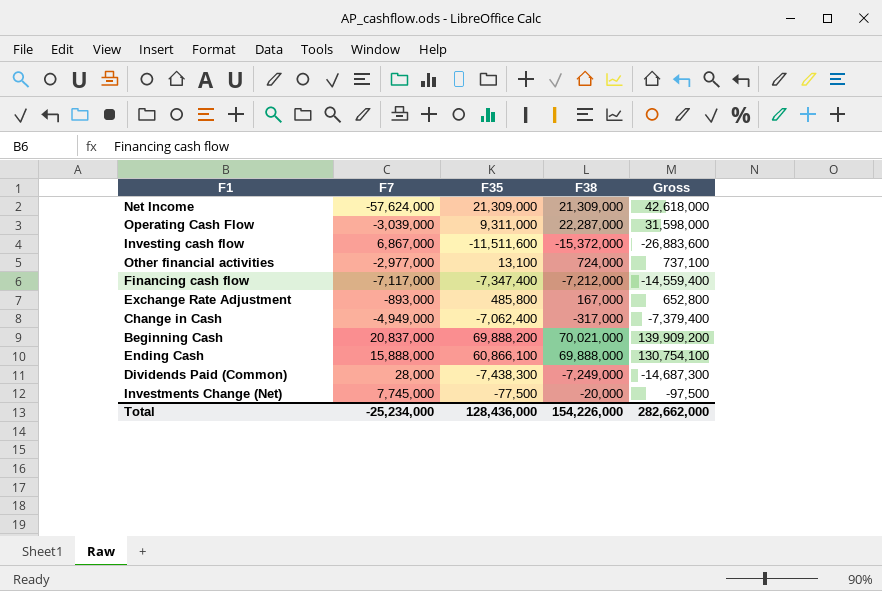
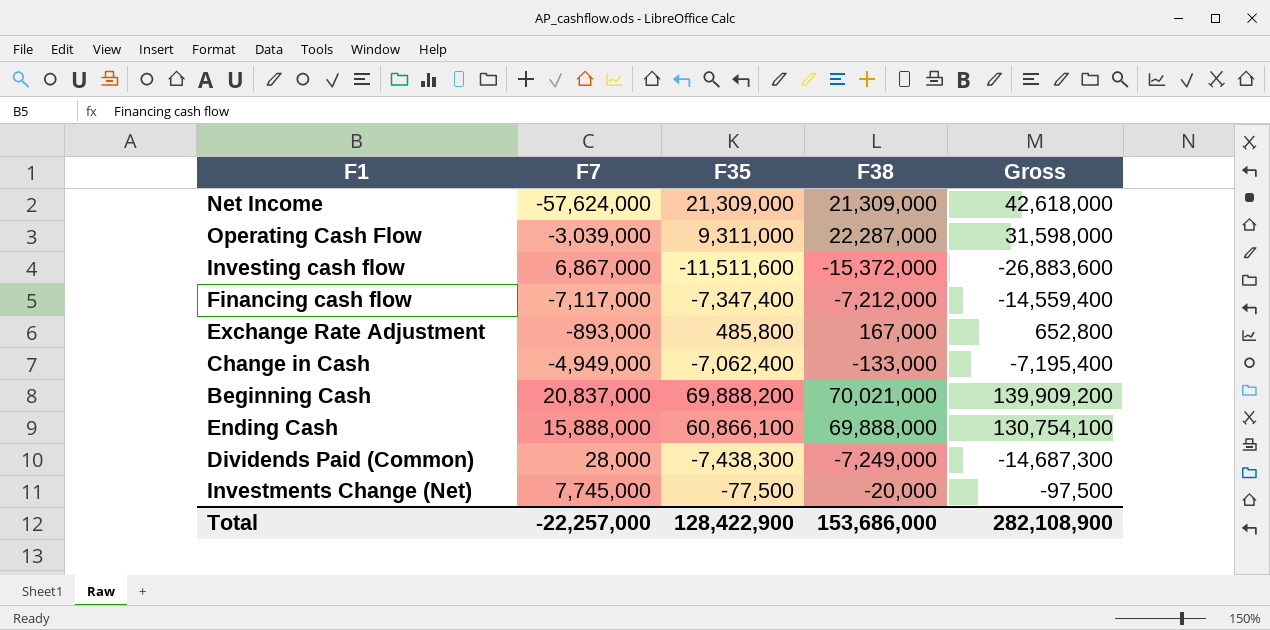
row Other financial activities: -2,977,000 | 13,100 | 724,000 | 737,100 -> none
Change in Cash | F38: -317,000 -> -133,000
Change in Cash | Gross: -7,379,400 -> -7,195,400
Total | F7: -25,234,000 -> -22,257,000
Total | F35: 128,436,000 -> 128,422,900
Total | F38: 154,226,000 -> 153,686,000
Total | Gross: 282,662,000 -> 282,108,900

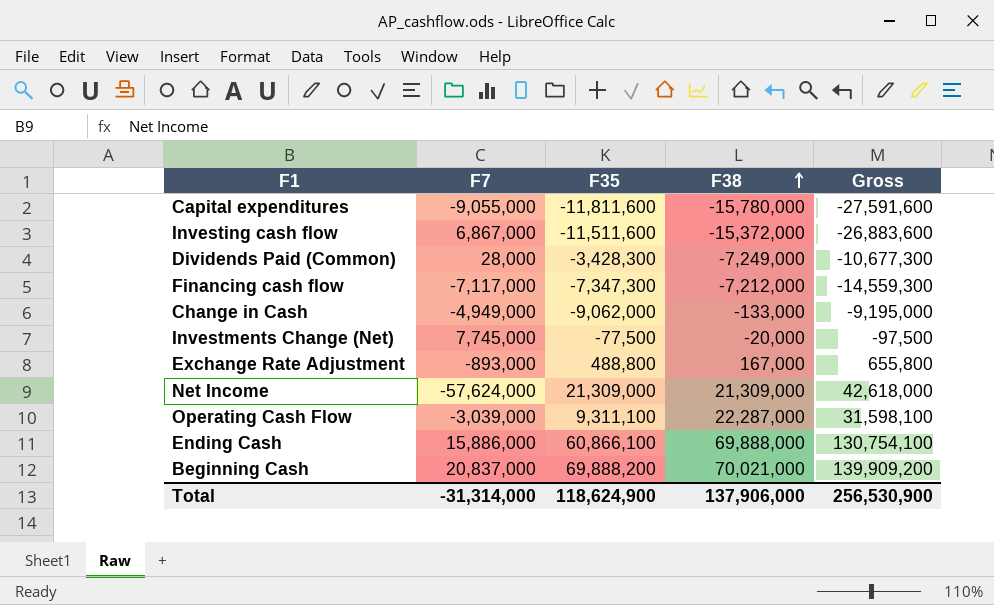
row order: none -> F38 ascending
row Capital expenditures: none -> -9,055,000 | -11,811,600 | -15,780,000 | -27,591,600
Dividends Paid (Common) | F35: -7,438,300 -> -3,428,300
Dividends Paid (Common) | Gross: -14,687,300 -> -10,677,300
Financing cash flow | F35: -7,347,400 -> -7,347,300
Financing cash flow | Gross: -14,559,400 -> -14,559,300
Change in Cash | F35: -7,062,400 -> -9,062,000
Change in Cash | Gross: -7,195,400 -> -9,195,000
Exchange Rate Adjustment | F35: 485,800 -> 488,800
Exchange Rate Adjustment | Gross: 652,800 -> 655,800
Operating Cash Flow | F35: 9,311,000 -> 9,311,100
Operating Cash Flow | Gross: 31,598,000 -> 31,598,100
Ending Cash | F7: 15,888,000 -> 15,886,000
Total | F7: -22,257,000 -> -31,314,000
Total | F35: 128,422,900 -> 118,624,900
Total | F38: 153,686,000 -> 137,906,000
Total | Gross: 282,108,900 -> 256,530,900

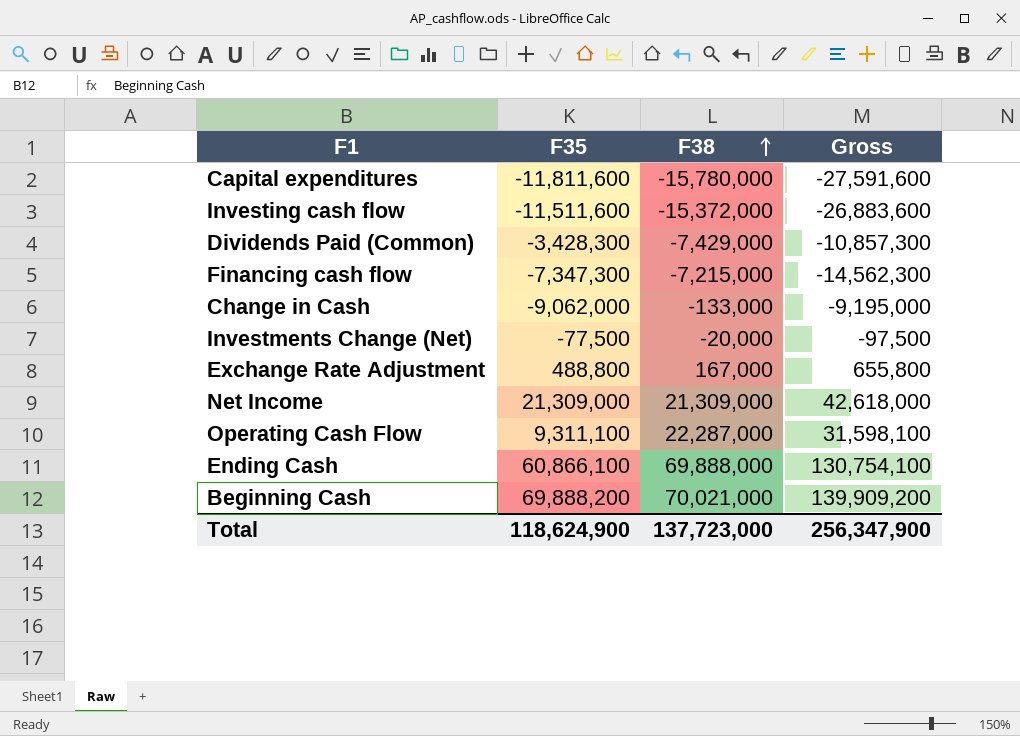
column F7 | position: 2 -> none
Dividends Paid (Common) | F38: -7,249,000 -> -7,429,000
Dividends Paid (Common) | Gross: -10,677,300 -> -10,857,300
Financing cash flow | F38: -7,212,000 -> -7,215,000
Financing cash flow | Gross: -14,559,300 -> -14,562,300
Total | F38: 137,906,000 -> 137,723,000
Total | Gross: 256,530,900 -> 256,347,900

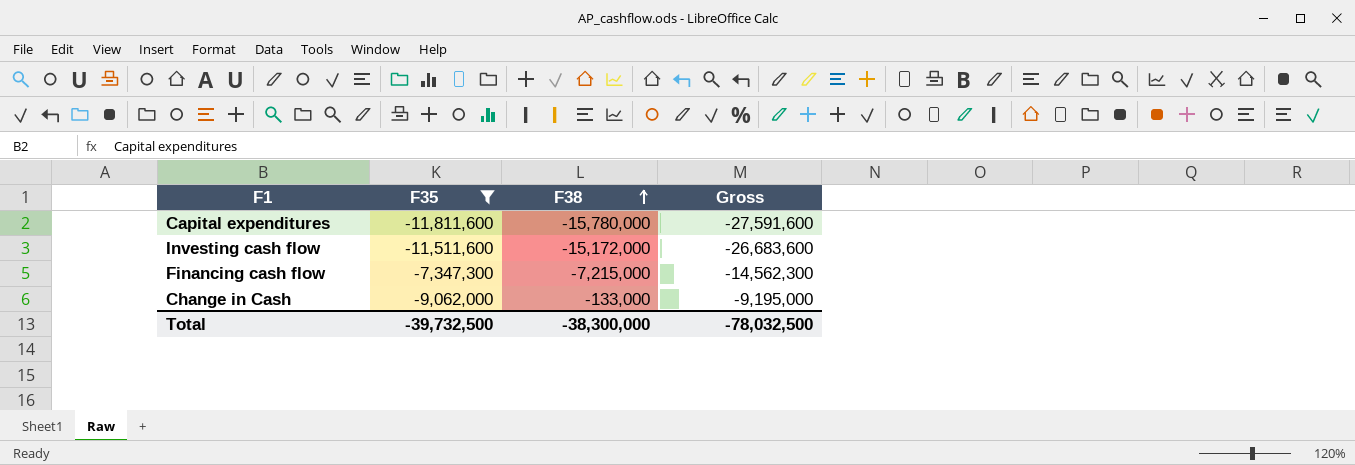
filter: none -> F35 <= -7,347,300
Investing cash flow | F38: -15,372,000 -> -15,172,000
Investing cash flow | Gross: -26,883,600 -> -26,683,600
Total | F35: 118,624,900 -> -39,732,500
Total | F38: 137,723,000 -> -38,300,000
Total | Gross: 256,347,900 -> -78,032,500

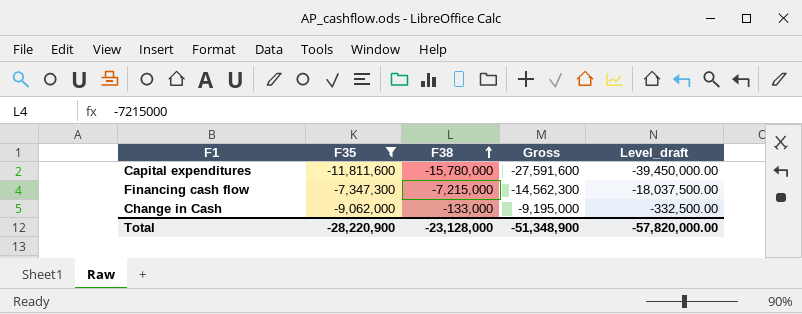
column Level_draft | formula: none -> [F38] * 2.5
row Investing cash flow: -11,511,600 | -15,172,000 | -26,683,600 -> none
Total | F35: -39,732,500 -> -28,220,900
Total | F38: -38,300,000 -> -23,128,000
Total | Gross: -78,032,500 -> -51,348,900

